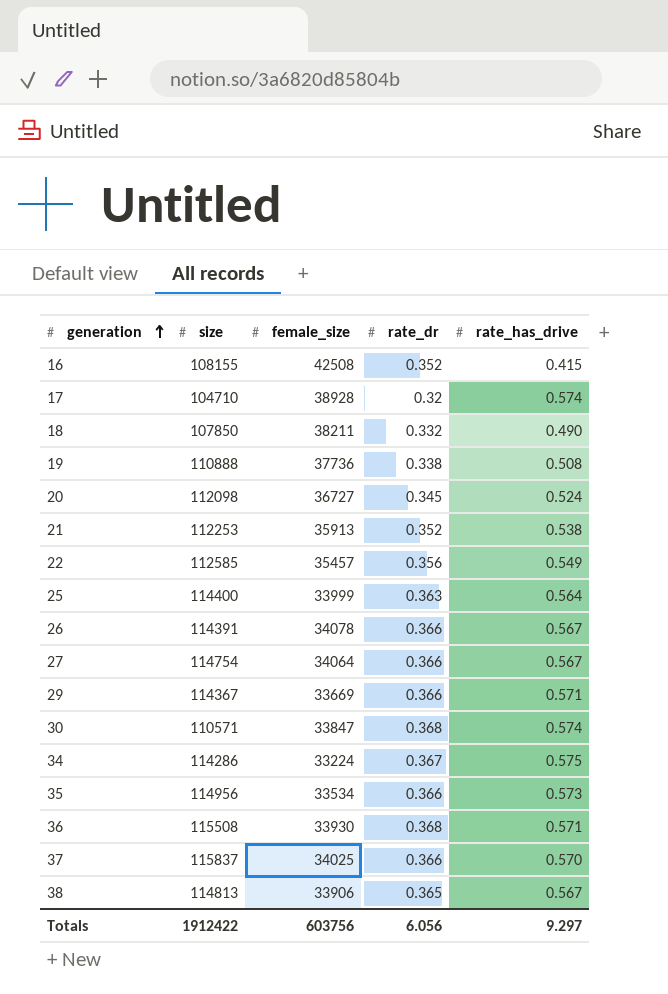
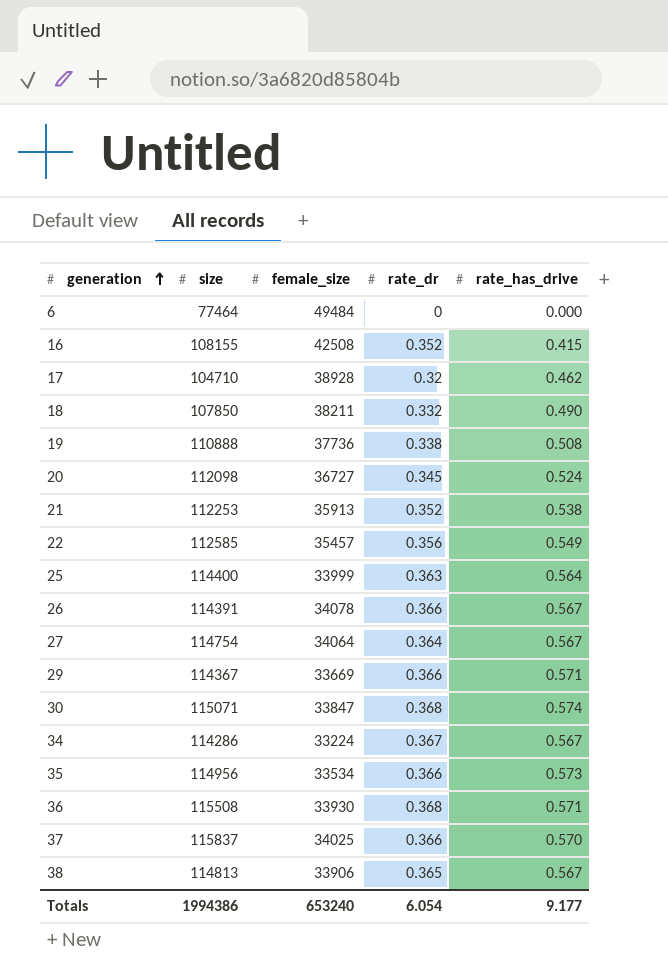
row 6: none -> 77464 | 49484 | 0 | 0.000
17 | rate_has_drive: 0.574 -> 0.462
27 | rate_dr: 0.366 -> 0.364
30 | size: 110571 -> 115071
34 | rate_has_drive: 0.575 -> 0.567
Totals | size: 1912422 -> 1994386
Totals | female_size: 603756 -> 653240
Totals | rate_dr: 6.056 -> 6.054
Totals | rate_has_drive: 9.297 -> 9.177

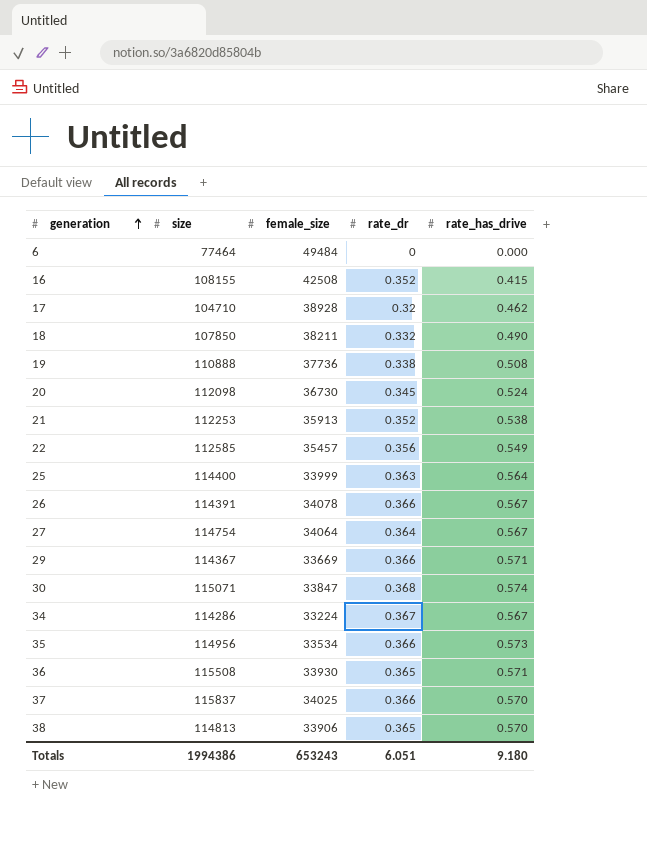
20 | female_size: 36727 -> 36730
36 | rate_dr: 0.368 -> 0.365
38 | rate_has_drive: 0.567 -> 0.570
Totals | female_size: 653240 -> 653243
Totals | rate_dr: 6.054 -> 6.051
Totals | rate_has_drive: 9.177 -> 9.180

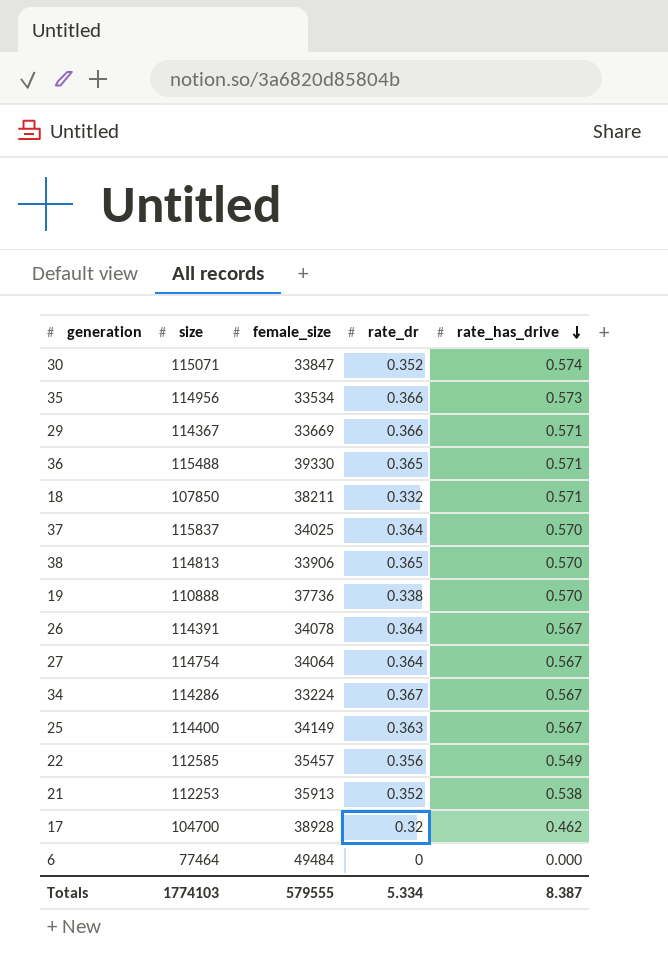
row order: generation ascending -> rate_has_drive descending
row 16: 108155 | 42508 | 0.352 | 0.415 -> none
row 20: 112098 | 36730 | 0.345 | 0.524 -> none
30 | rate_dr: 0.368 -> 0.352
36 | size: 115508 -> 115488
36 | female_size: 33930 -> 39330
18 | rate_has_drive: 0.490 -> 0.571
37 | rate_dr: 0.366 -> 0.364
19 | rate_has_drive: 0.508 -> 0.570
26 | rate_dr: 0.366 -> 0.364
25 | female_size: 33999 -> 34149
25 | rate_has_drive: 0.564 -> 0.567
17 | size: 104710 -> 104700
Totals | size: 1994386 -> 1774103
Totals | female_size: 653243 -> 579555
Totals | rate_dr: 6.051 -> 5.334
Totals | rate_has_drive: 9.180 -> 8.387

